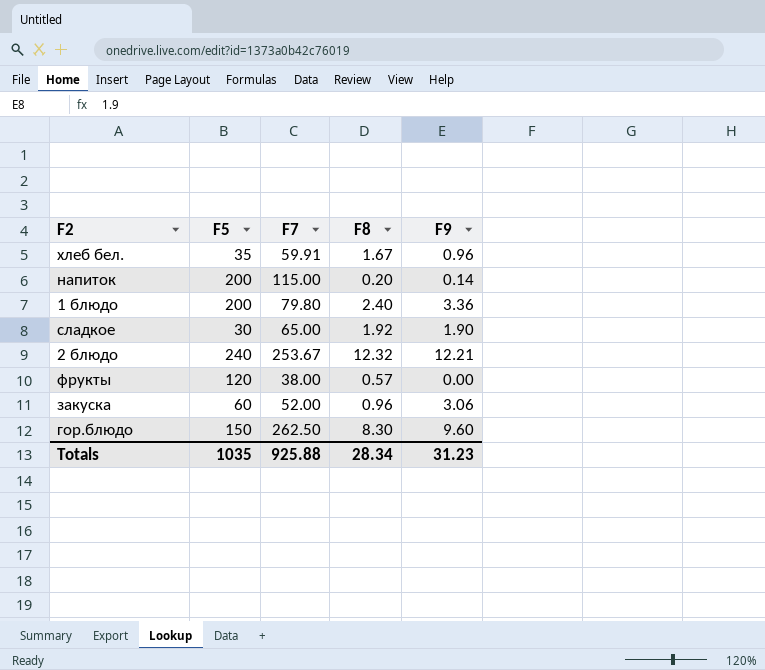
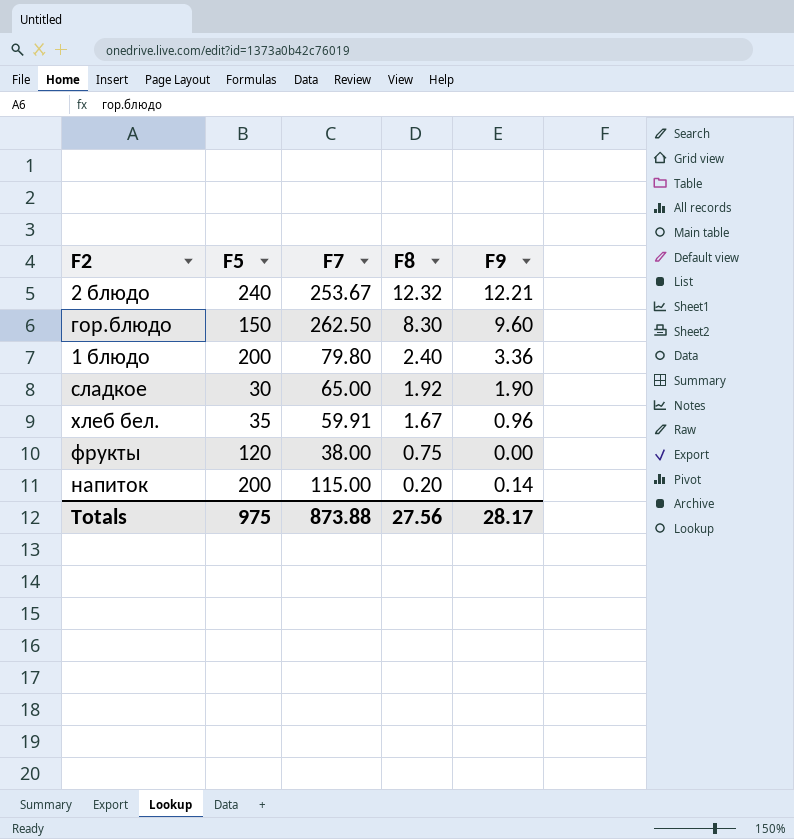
row order: none -> F8 descending
row закуска: 60 | 52.00 | 0.96 | 3.06 -> none
фрукты | F8: 0.57 -> 0.75
Totals | F5: 1035 -> 975
Totals | F7: 925.88 -> 873.88
Totals | F8: 28.34 -> 27.56
Totals | F9: 31.23 -> 28.17

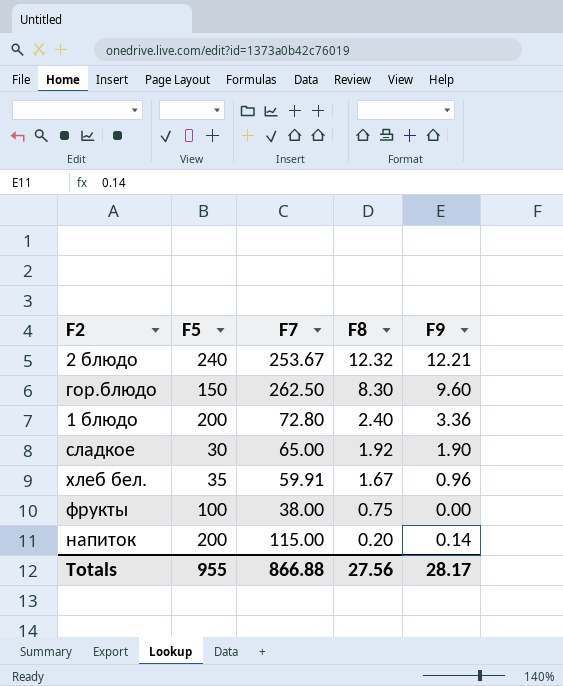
1 блюдо | F7: 79.80 -> 72.80
фрукты | F5: 120 -> 100
Totals | F5: 975 -> 955
Totals | F7: 873.88 -> 866.88

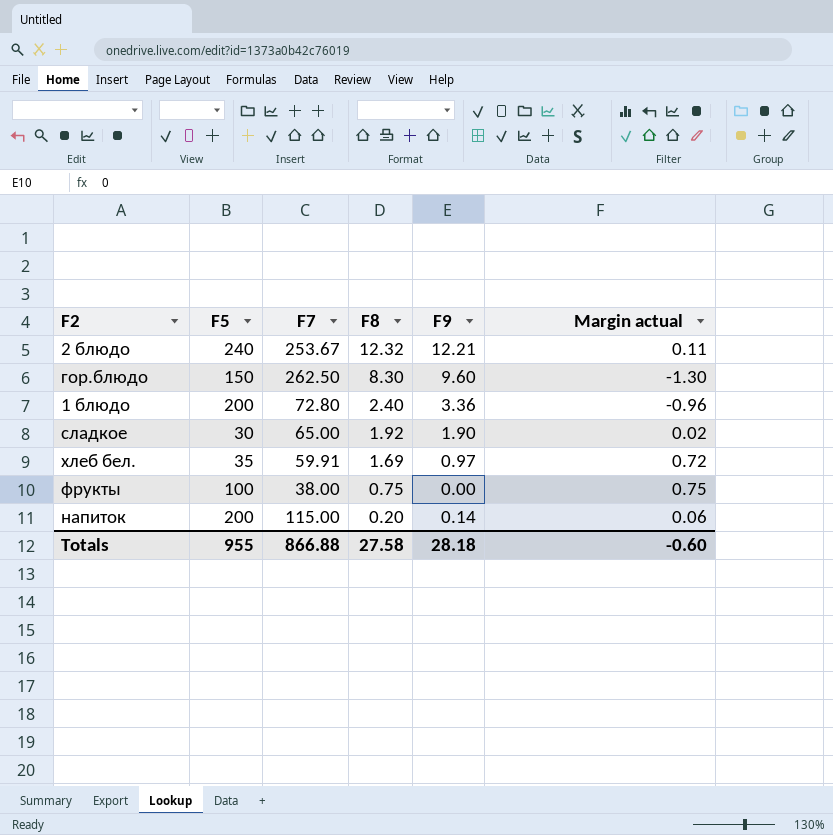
column Margin actual | formula: none -> [F8] - [F9]
хлеб бел. | F8: 1.67 -> 1.69
хлеб бел. | F9: 0.96 -> 0.97
Totals | F8: 27.56 -> 27.58
Totals | F9: 28.17 -> 28.18

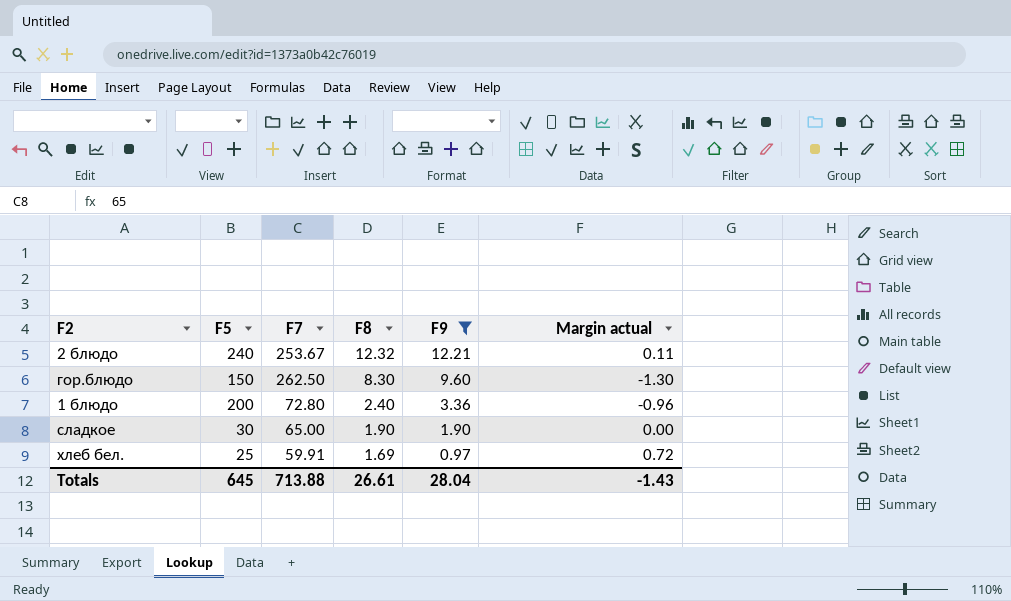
filter: none -> F9 >= 0.97
сладкое | F8: 1.92 -> 1.90
сладкое | Margin actual: 0.02 -> 0.00
хлеб бел. | F5: 35 -> 25
Totals | F5: 955 -> 645
Totals | F7: 866.88 -> 713.88
Totals | F8: 27.58 -> 26.61
Totals | F9: 28.18 -> 28.04
Totals | Margin actual: -0.60 -> -1.43

